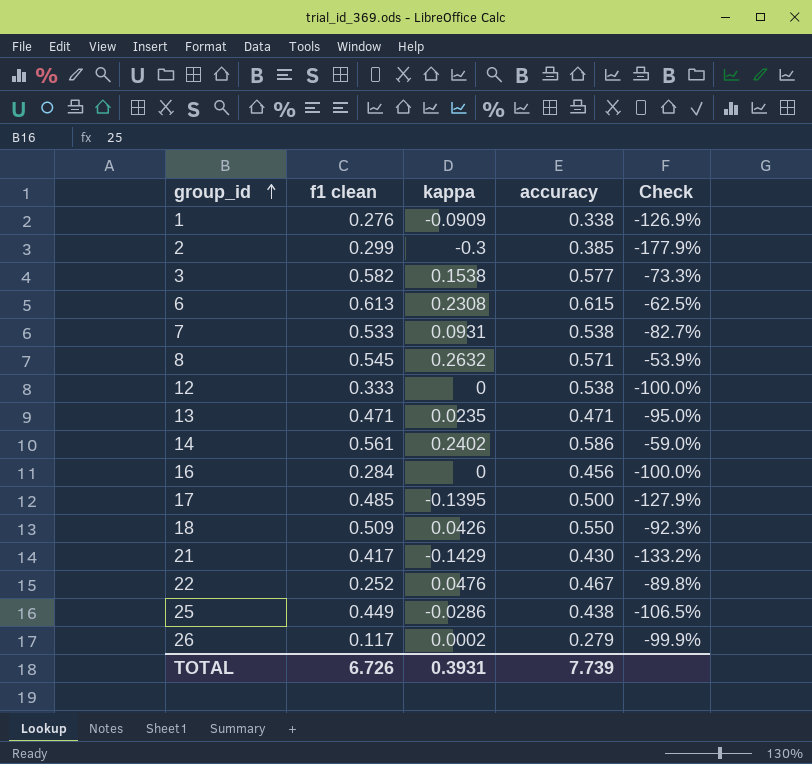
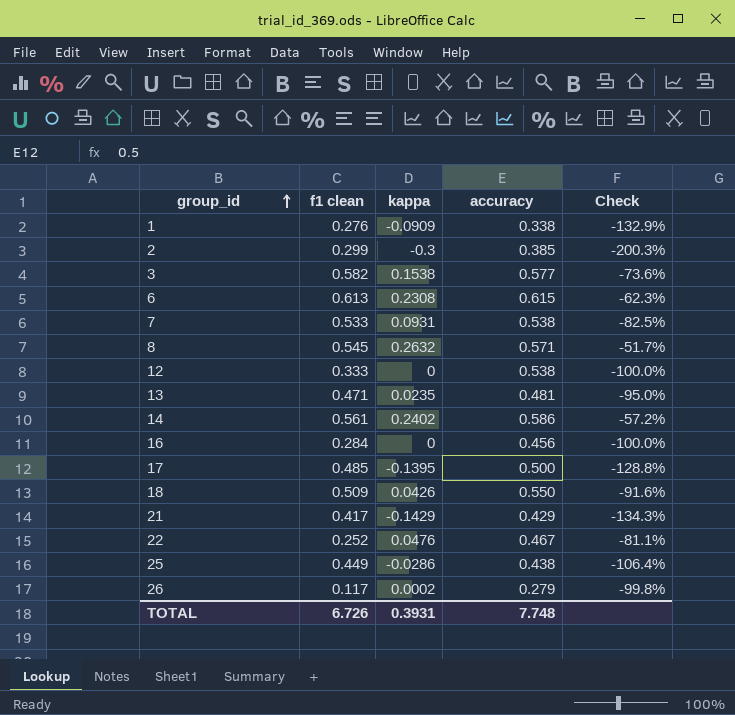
column Check | formula: ([kappa] - [accuracy]) / [accuracy] -> ([kappa] - [f1 clean]) / [f1 clean]
13 | accuracy: 0.471 -> 0.481
21 | accuracy: 0.430 -> 0.429
TOTAL | accuracy: 7.739 -> 7.748

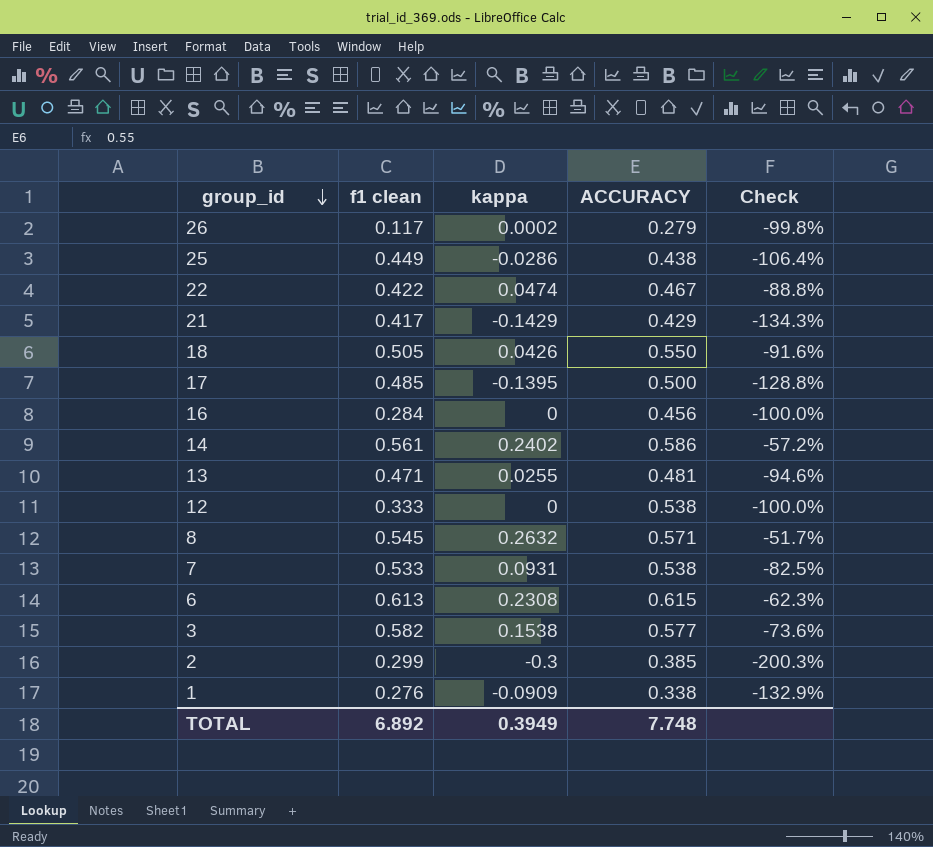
row order: group_id ascending -> group_id descending
column name: accuracy -> ACCURACY
22 | f1 clean: 0.252 -> 0.422
22 | kappa: 0.0476 -> 0.0474
22 | Check: -81.1% -> -88.8%
18 | f1 clean: 0.509 -> 0.505
13 | kappa: 0.0235 -> 0.0255
13 | Check: -95.0% -> -94.6%
TOTAL | f1 clean: 6.726 -> 6.892
TOTAL | kappa: 0.3931 -> 0.3949

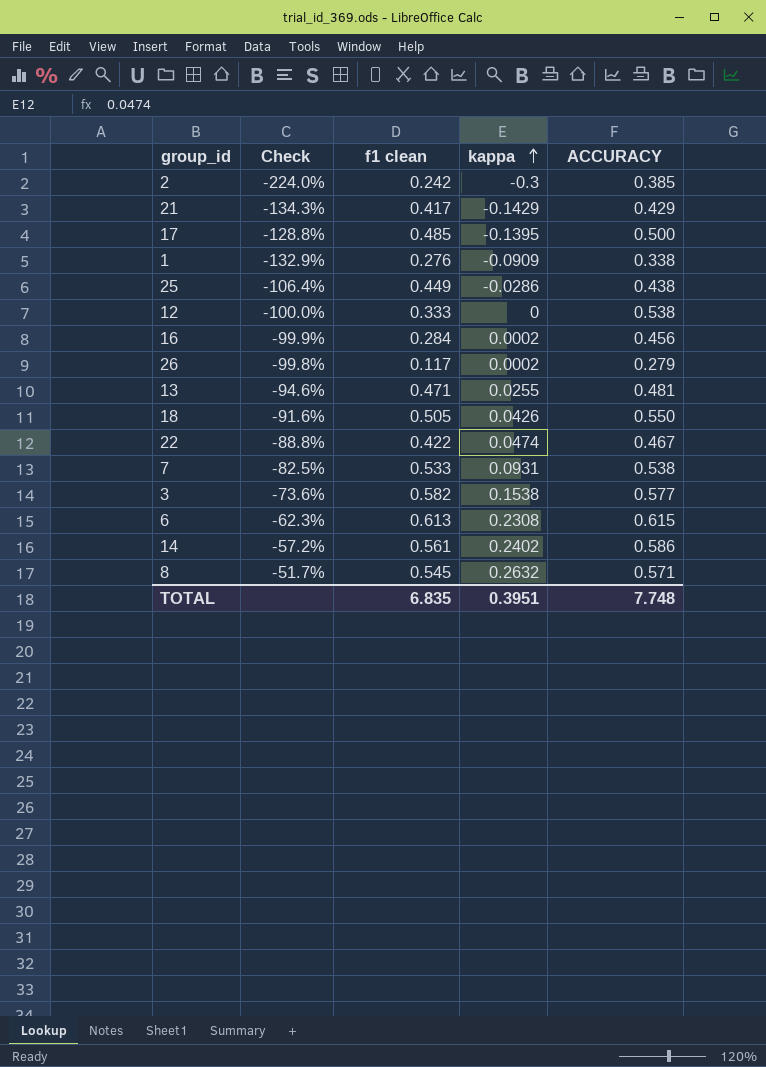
row order: group_id descending -> kappa ascending
column Check | position: 5 -> 2
2 | Check: -200.3% -> -224.0%
2 | f1 clean: 0.299 -> 0.242
16 | Check: -100.0% -> -99.9%
16 | kappa: 0 -> 0.0002
TOTAL | f1 clean: 6.892 -> 6.835
TOTAL | kappa: 0.3949 -> 0.3951

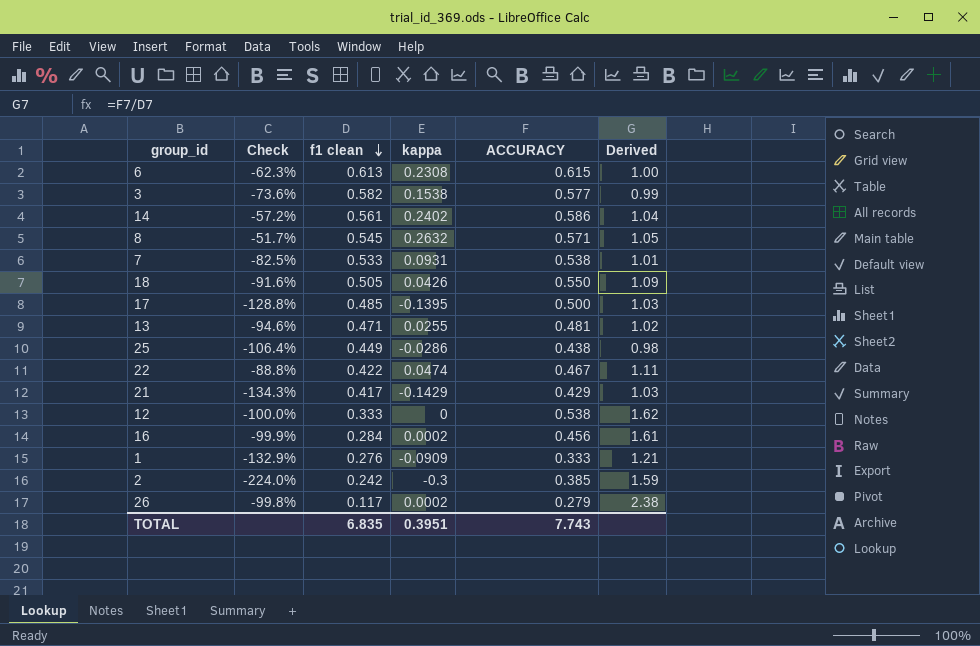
row order: kappa ascending -> f1 clean descending
column Derived | formula: none -> [ACCURACY] / [f1 clean]
1 | ACCURACY: 0.338 -> 0.333
TOTAL | ACCURACY: 7.748 -> 7.743

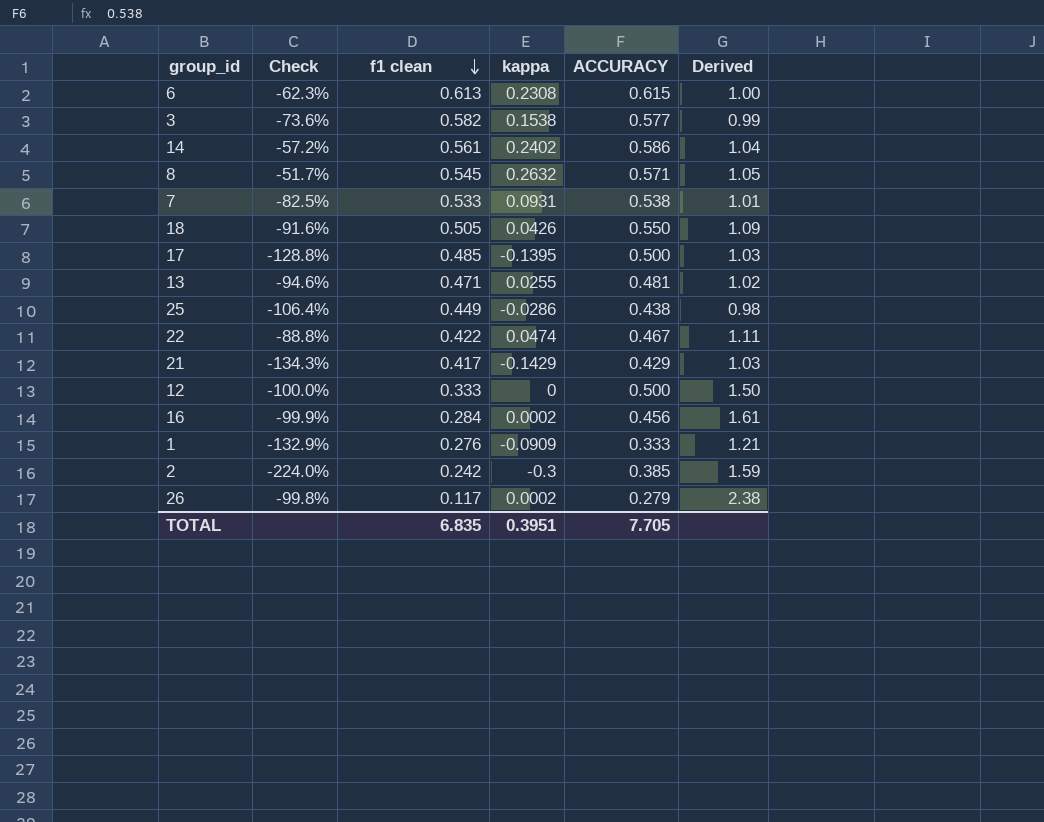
12 | ACCURACY: 0.538 -> 0.500
12 | Derived: 1.62 -> 1.50
TOTAL | ACCURACY: 7.743 -> 7.705

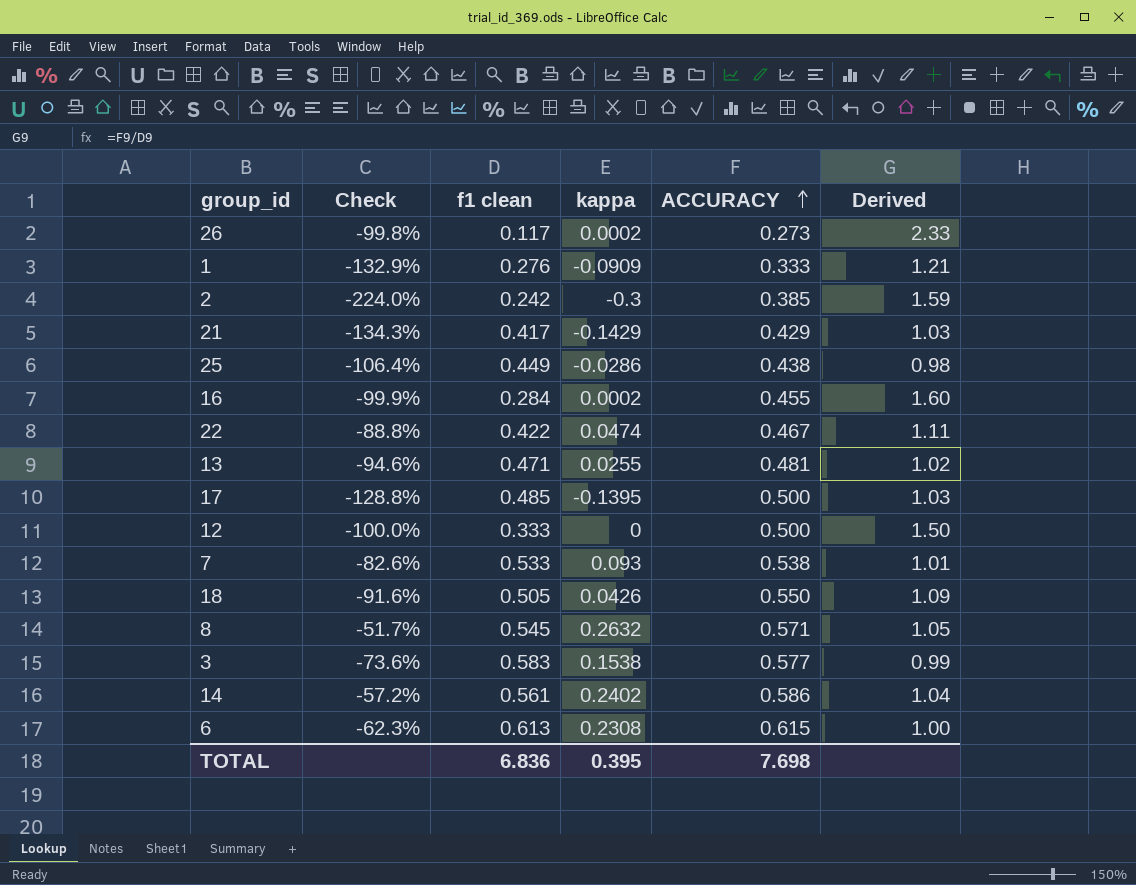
row order: f1 clean descending -> ACCURACY ascending
26 | ACCURACY: 0.279 -> 0.273
26 | Derived: 2.38 -> 2.33
16 | ACCURACY: 0.456 -> 0.455
16 | Derived: 1.61 -> 1.60
7 | Check: -82.5% -> -82.6%
7 | kappa: 0.0931 -> 0.093
3 | f1 clean: 0.582 -> 0.583
TOTAL | f1 clean: 6.835 -> 6.836
TOTAL | kappa: 0.3951 -> 0.395
TOTAL | ACCURACY: 7.705 -> 7.698

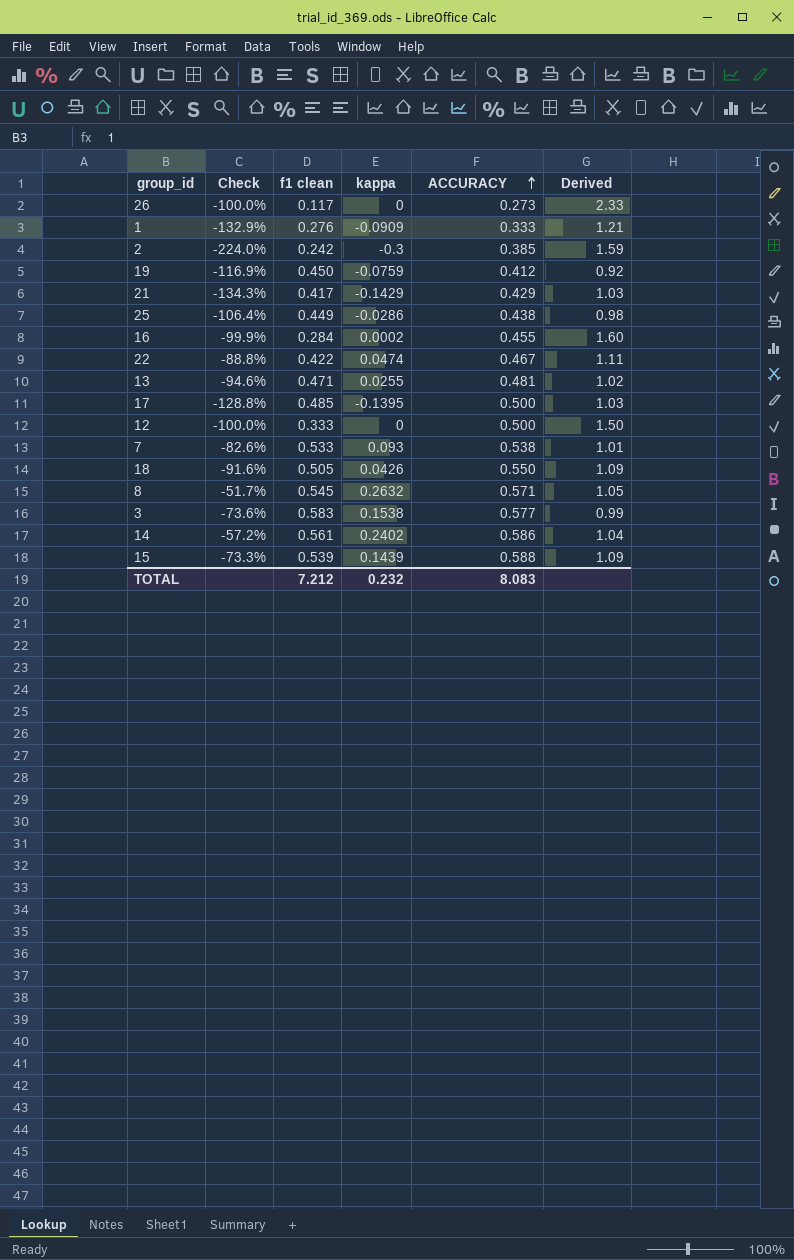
row 6: -62.3% | 0.613 | 0.2308 | 0.615 | 1.00 -> none
26 | Check: -99.8% -> -100.0%
26 | kappa: 0.0002 -> 0
row 19: none -> -116.9% | 0.450 | -0.0759 | 0.412 | 0.92
row 15: none -> -73.3% | 0.539 | 0.1439 | 0.588 | 1.09
TOTAL | f1 clean: 6.836 -> 7.212
TOTAL | kappa: 0.395 -> 0.232
TOTAL | ACCURACY: 7.698 -> 8.083

